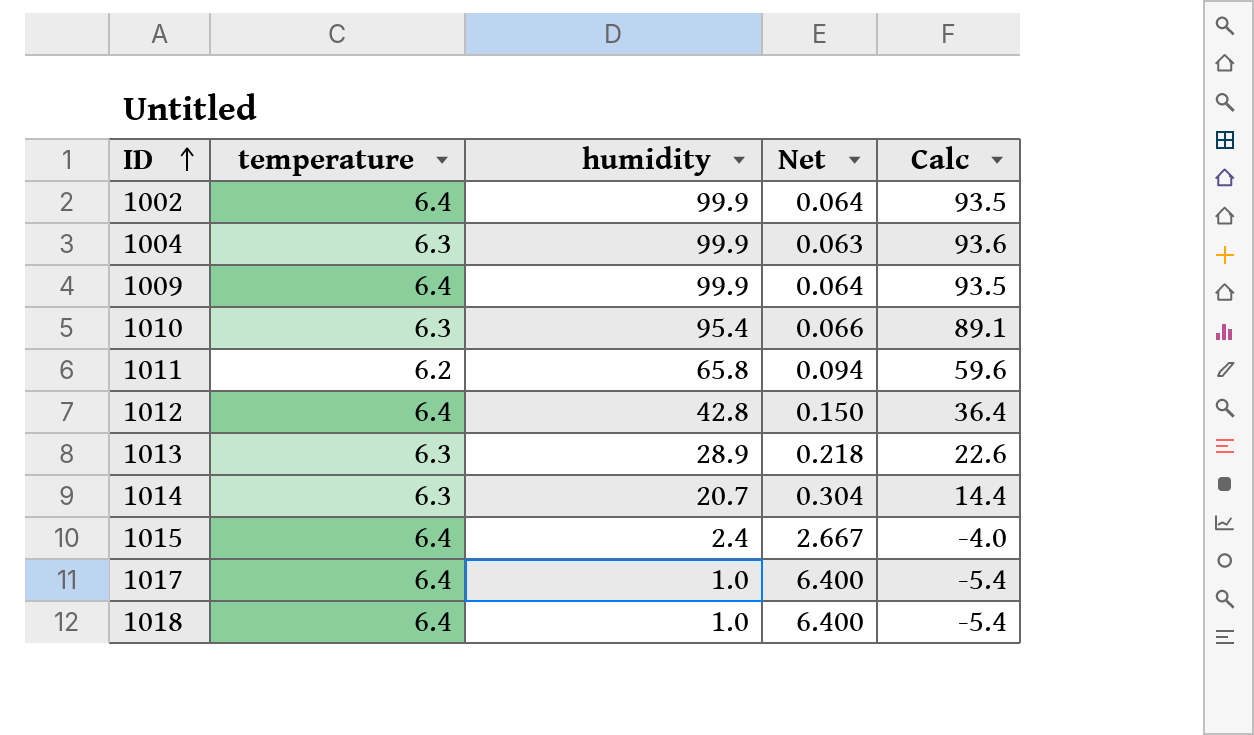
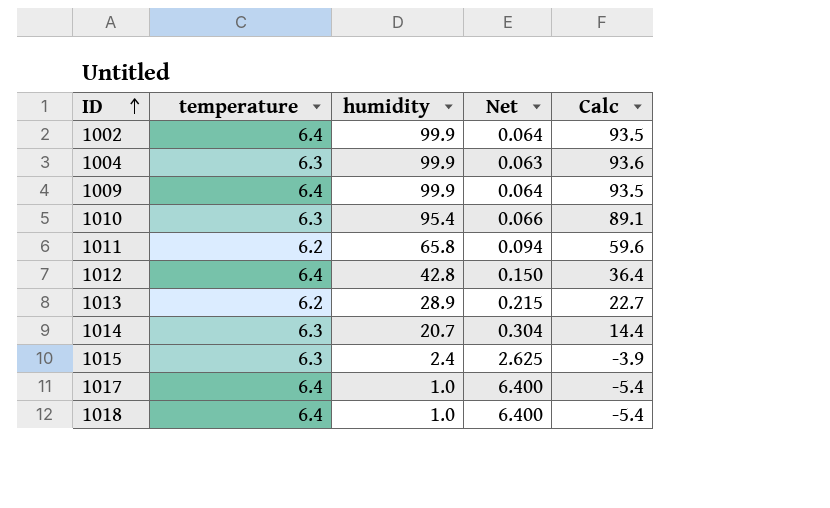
1013 | temperature: 6.3 -> 6.2
1013 | Net: 0.218 -> 0.215
1013 | Calc: 22.6 -> 22.7
1015 | temperature: 6.4 -> 6.3
1015 | Net: 2.667 -> 2.625
1015 | Calc: -4.0 -> -3.9

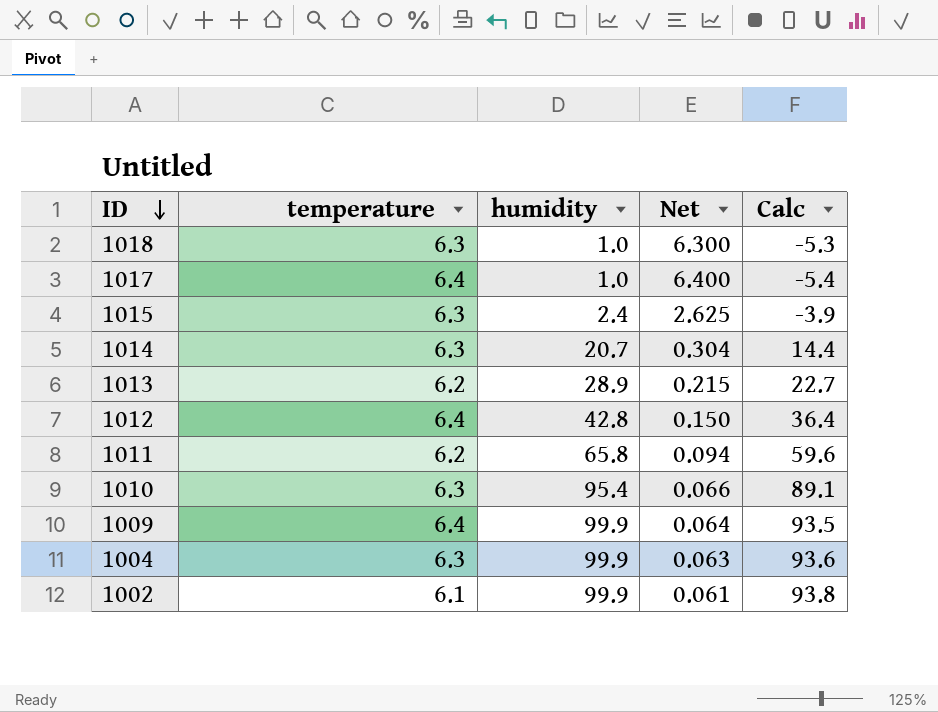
row order: ID ascending -> ID descending
1018 | temperature: 6.4 -> 6.3
1018 | Net: 6.400 -> 6.300
1018 | Calc: -5.4 -> -5.3
1002 | temperature: 6.4 -> 6.1
1002 | Net: 0.064 -> 0.061
1002 | Calc: 93.5 -> 93.8

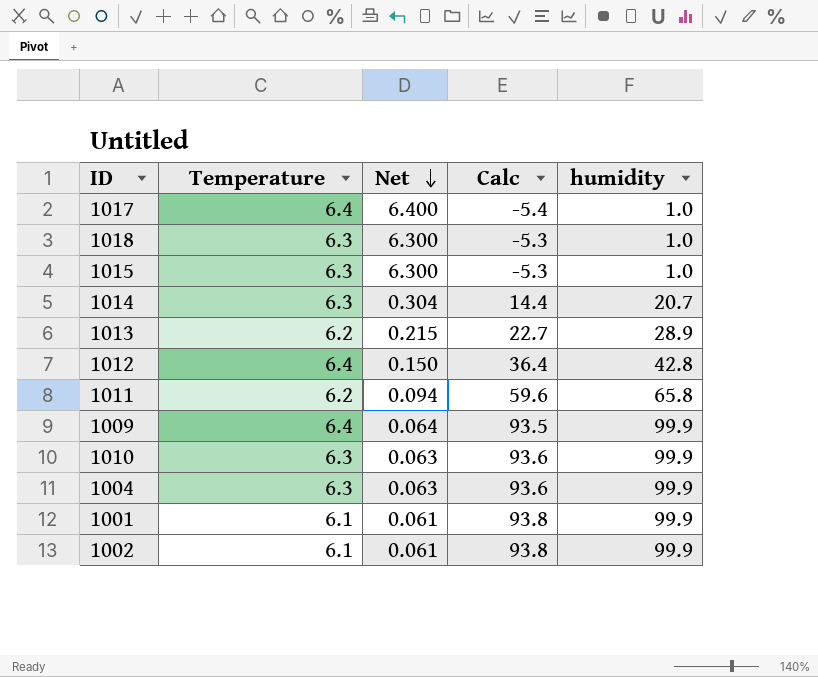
row order: ID descending -> Net descending
column name: temperature -> Temperature
column humidity | position: 3 -> 5
1015 | Net: 2.625 -> 6.300
1015 | Calc: -3.9 -> -5.3
1015 | humidity: 2.4 -> 1.0
1010 | Net: 0.066 -> 0.063
1010 | Calc: 89.1 -> 93.6
1010 | humidity: 95.4 -> 99.9
row 1001: none -> 6.1 | 0.061 | 93.8 | 99.9

